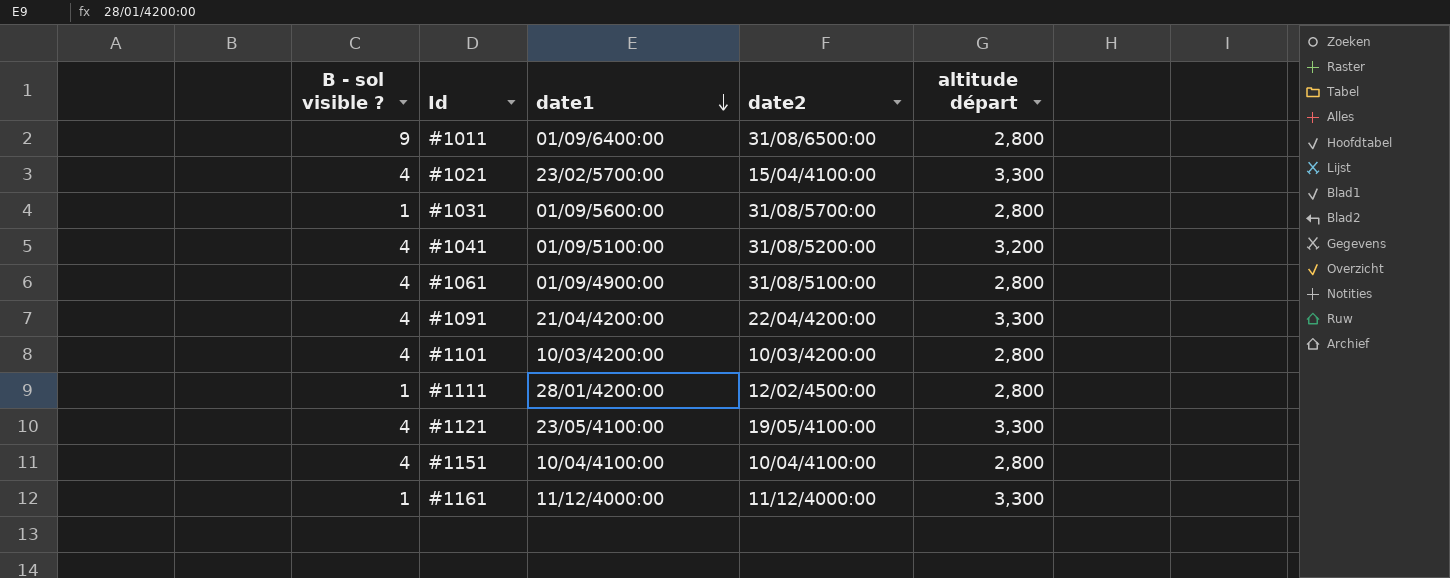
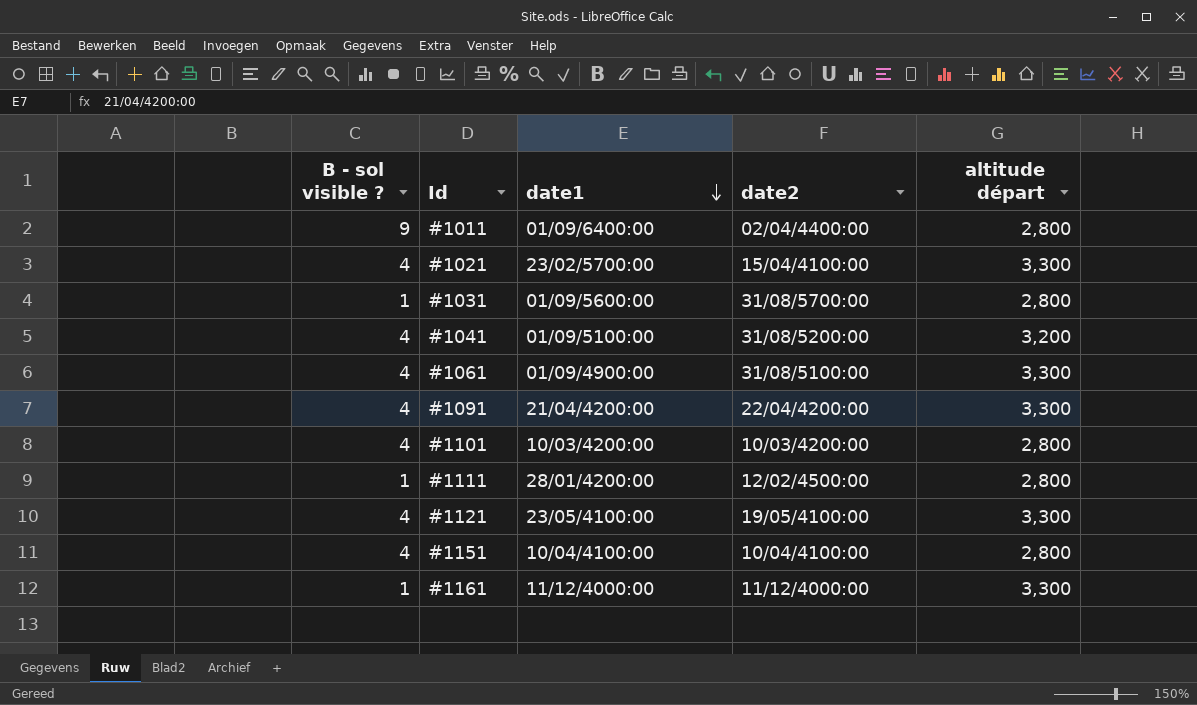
#1011 | date2: 31/08/6500:00 -> 02/04/4400:00
#1061 | altitude départ: 2,800 -> 3,300

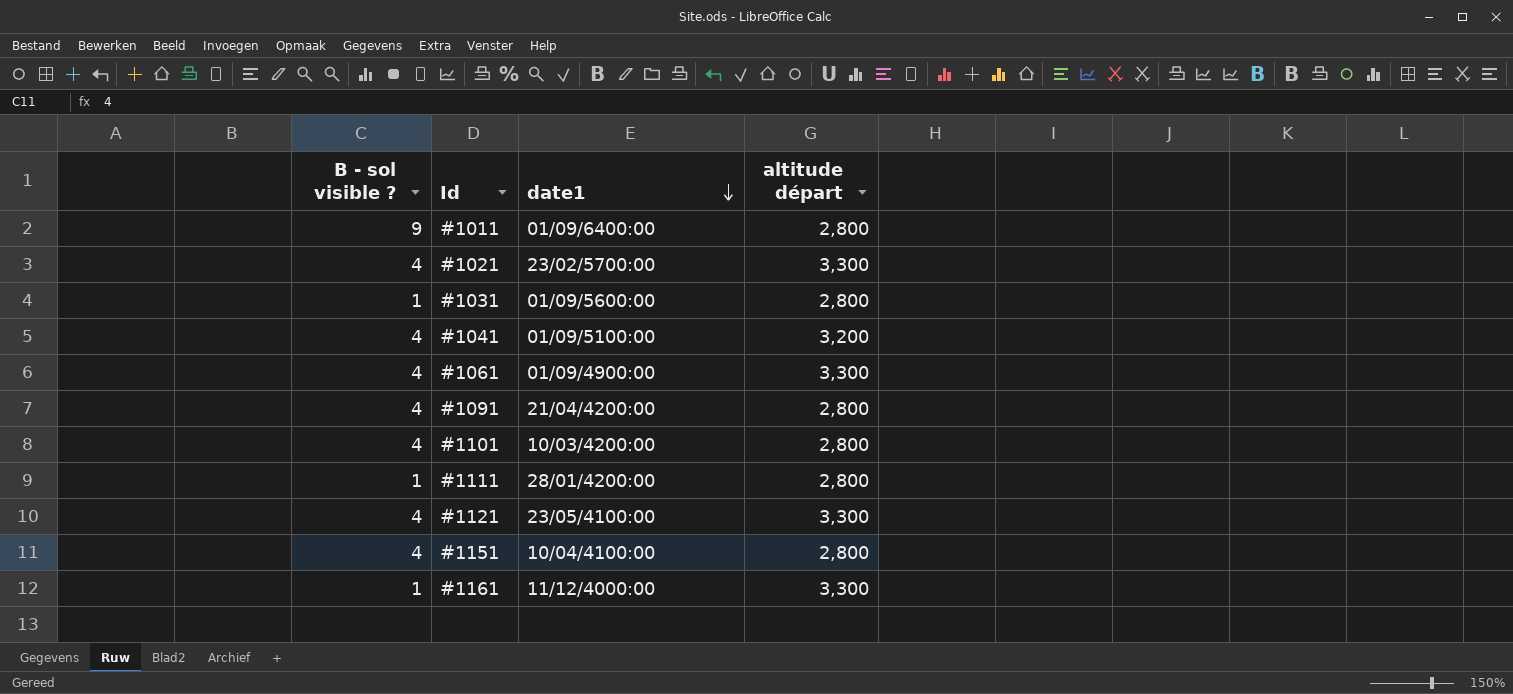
column date2 | position: 4 -> none
#1091 | altitude départ: 3,300 -> 2,800

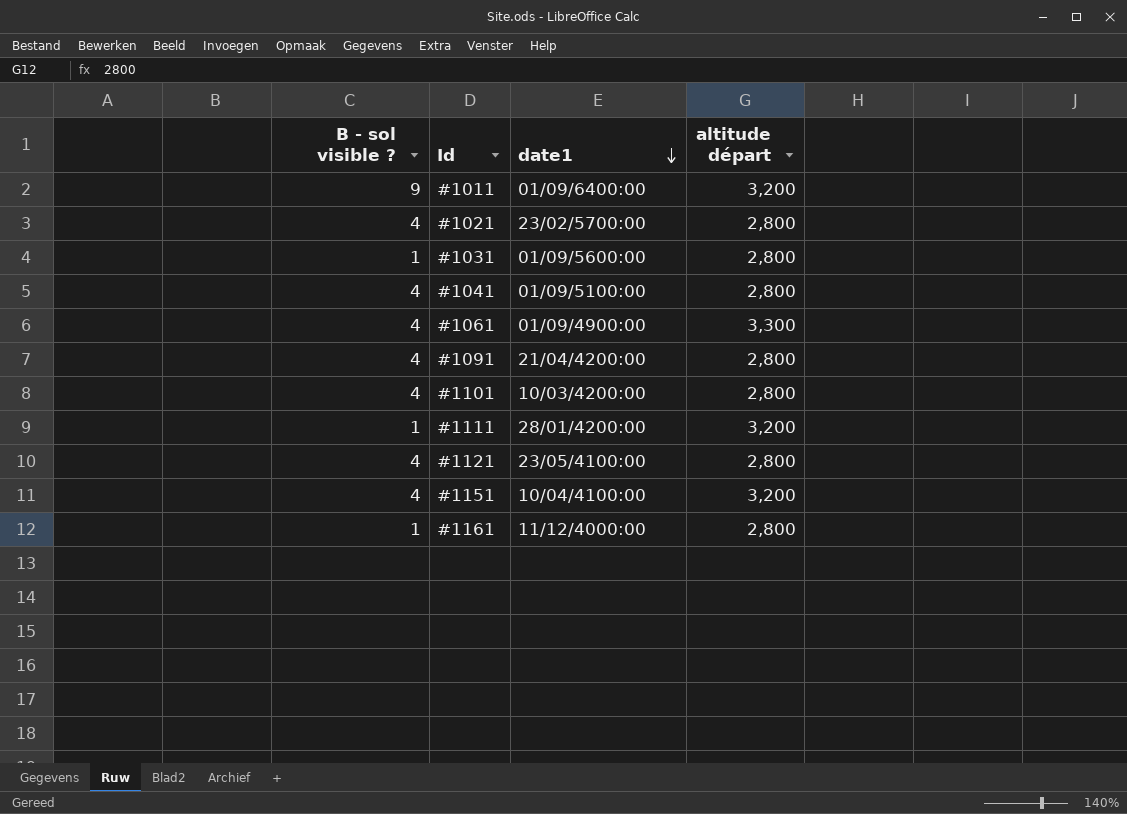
#1011 | altitude départ: 2,800 -> 3,200
#1021 | altitude départ: 3,300 -> 2,800
#1041 | altitude départ: 3,200 -> 2,800
#1111 | altitude départ: 2,800 -> 3,200
#1121 | altitude départ: 3,300 -> 2,800
#1151 | altitude départ: 2,800 -> 3,200
#1161 | altitude départ: 3,300 -> 2,800

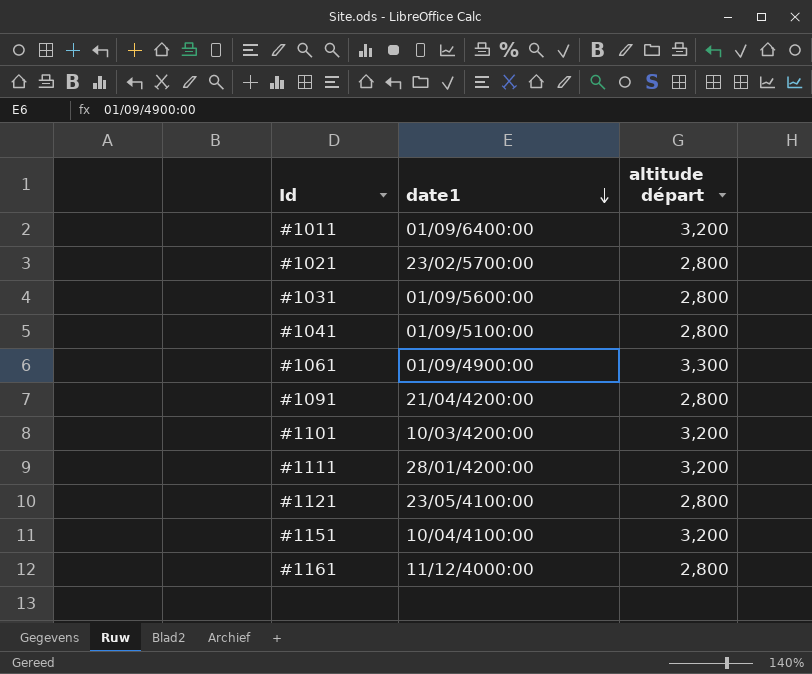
column B - sol visible ? | position: 1 -> none
#1101 | altitude départ: 2,800 -> 3,200

